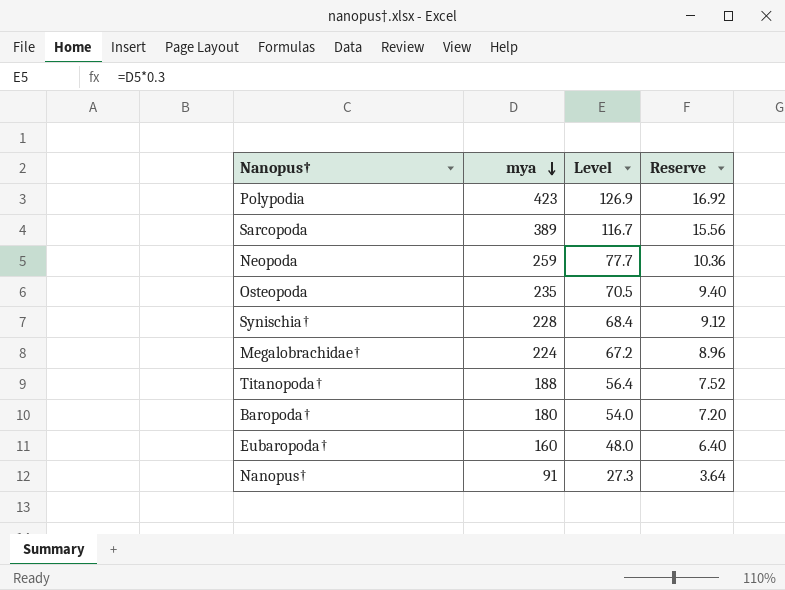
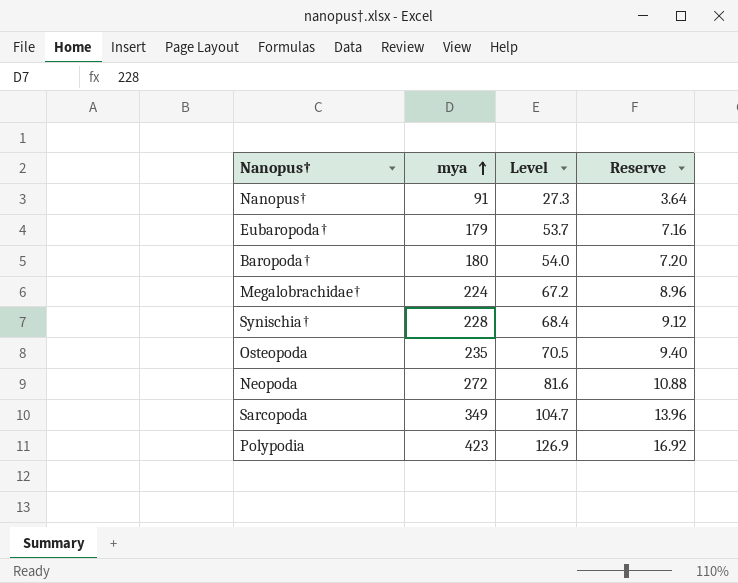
row order: mya descending -> mya ascending
row Titanopoda†: 188 | 56.4 | 7.52 -> none
Eubaropoda† | mya: 160 -> 179
Eubaropoda† | Level: 48.0 -> 53.7
Eubaropoda† | Reserve: 6.40 -> 7.16
Neopoda | mya: 259 -> 272
Neopoda | Level: 77.7 -> 81.6
Neopoda | Reserve: 10.36 -> 10.88
Sarcopoda | mya: 389 -> 349
Sarcopoda | Level: 116.7 -> 104.7
Sarcopoda | Reserve: 15.56 -> 13.96

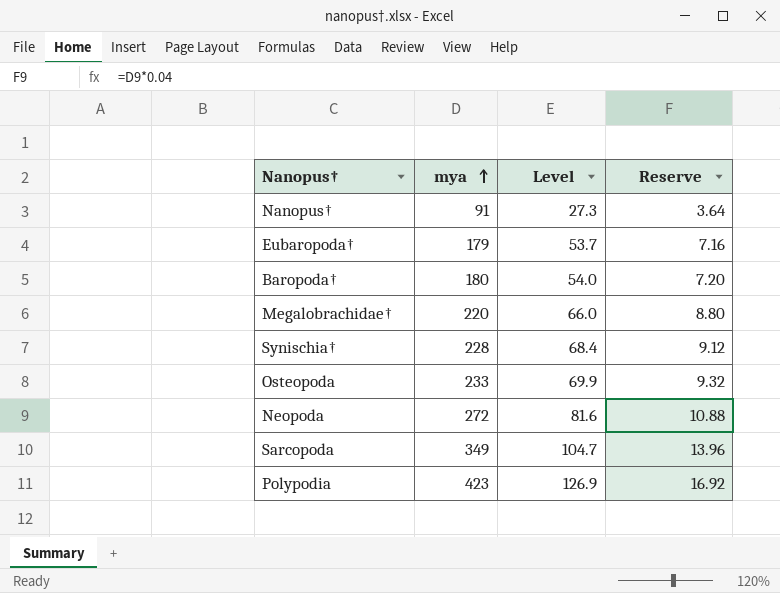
Megalobrachidae† | mya: 224 -> 220
Megalobrachidae† | Level: 67.2 -> 66.0
Megalobrachidae† | Reserve: 8.96 -> 8.80
Osteopoda | mya: 235 -> 233
Osteopoda | Level: 70.5 -> 69.9
Osteopoda | Reserve: 9.40 -> 9.32

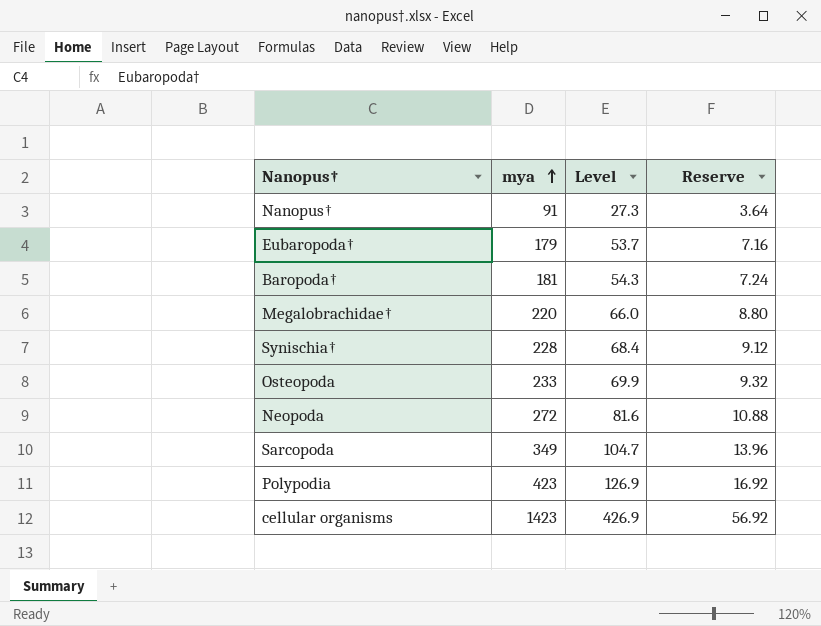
Baropoda† | mya: 180 -> 181
Baropoda† | Level: 54.0 -> 54.3
Baropoda† | Reserve: 7.20 -> 7.24
row cellular organisms: none -> 1423 | 426.9 | 56.92

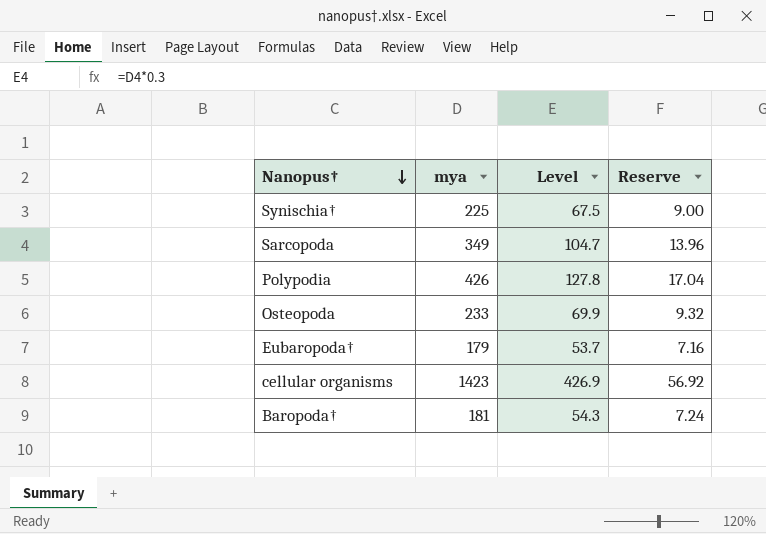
row order: mya ascending -> Nanopus† descending
row Nanopus†: 91 | 27.3 | 3.64 -> none
row Megalobrachidae†: 220 | 66.0 | 8.80 -> none
row Neopoda: 272 | 81.6 | 10.88 -> none
Synischia† | mya: 228 -> 225
Synischia† | Level: 68.4 -> 67.5
Synischia† | Reserve: 9.12 -> 9.00
Polypodia | mya: 423 -> 426
Polypodia | Level: 126.9 -> 127.8
Polypodia | Reserve: 16.92 -> 17.04

